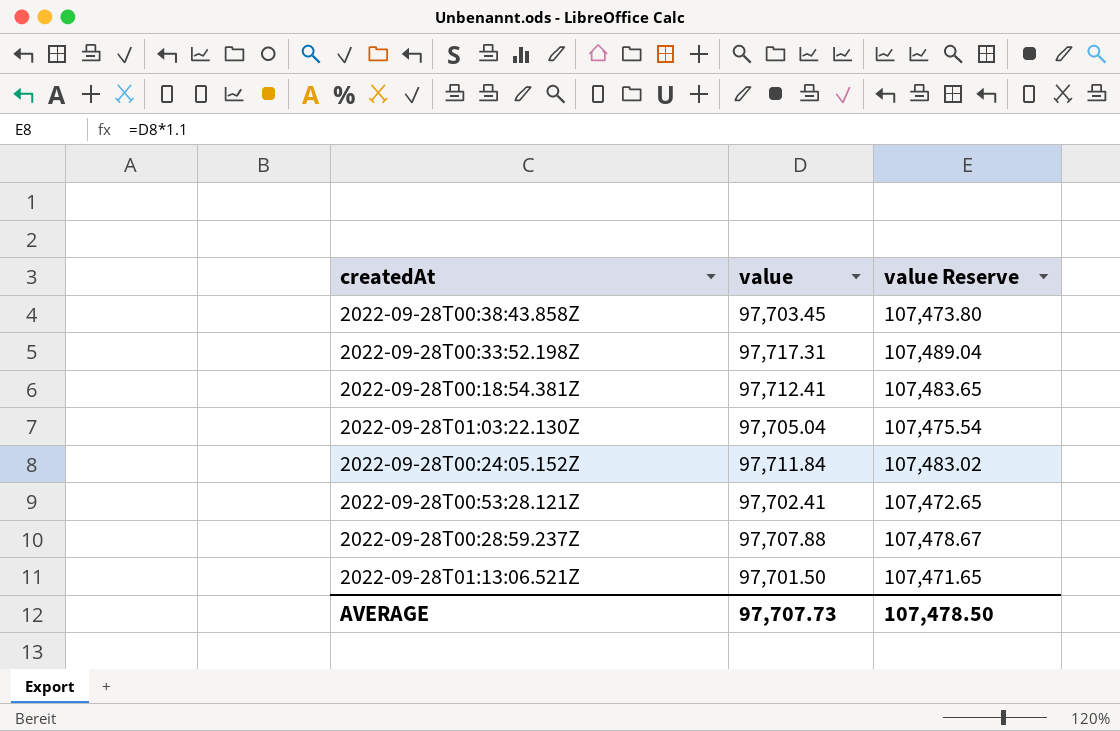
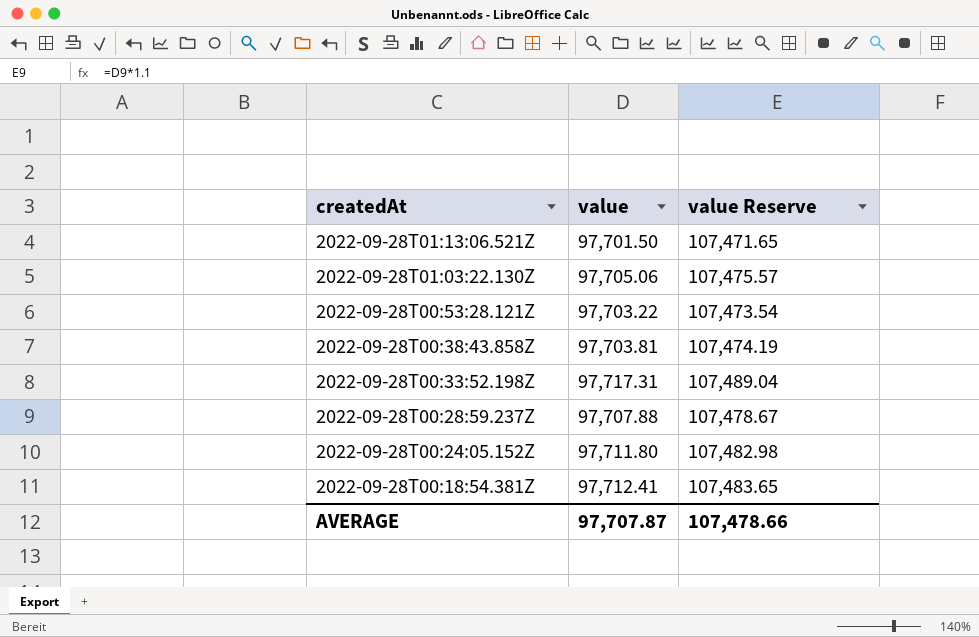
row order: none -> createdAt descending
2022-09-28T01:03:22.130Z | value: 97,705.04 -> 97,705.06
2022-09-28T01:03:22.130Z | value Reserve: 107,475.54 -> 107,475.57
2022-09-28T00:53:28.121Z | value: 97,702.41 -> 97,703.22
2022-09-28T00:53:28.121Z | value Reserve: 107,472.65 -> 107,473.54
2022-09-28T00:38:43.858Z | value: 97,703.45 -> 97,703.81
2022-09-28T00:38:43.858Z | value Reserve: 107,473.80 -> 107,474.19
2022-09-28T00:24:05.152Z | value: 97,711.84 -> 97,711.80
2022-09-28T00:24:05.152Z | value Reserve: 107,483.02 -> 107,482.98
AVERAGE | value: 97,707.73 -> 97,707.87
AVERAGE | value Reserve: 107,478.50 -> 107,478.66

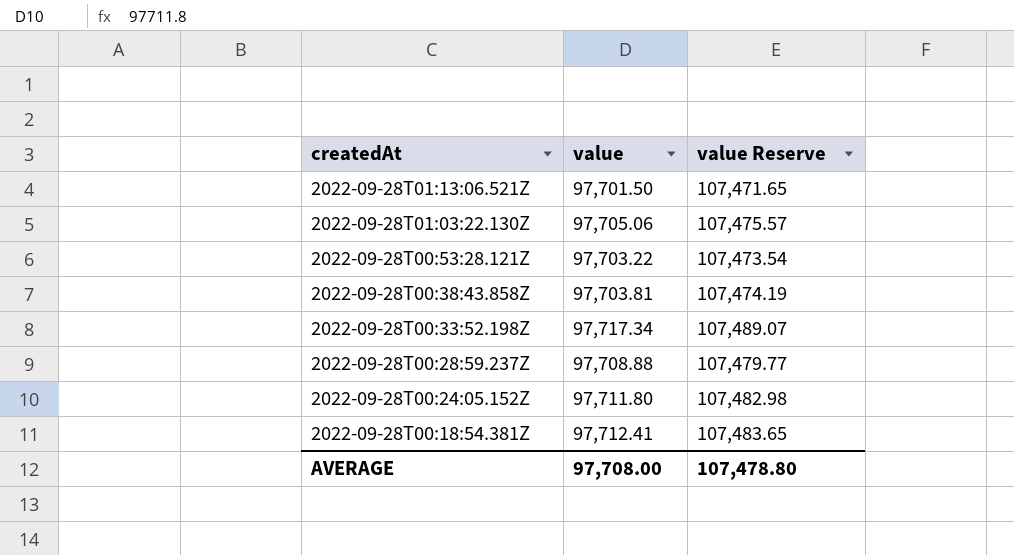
2022-09-28T00:33:52.198Z | value: 97,717.31 -> 97,717.34
2022-09-28T00:33:52.198Z | value Reserve: 107,489.04 -> 107,489.07
2022-09-28T00:28:59.237Z | value: 97,707.88 -> 97,708.88
2022-09-28T00:28:59.237Z | value Reserve: 107,478.67 -> 107,479.77
AVERAGE | value: 97,707.87 -> 97,708.00
AVERAGE | value Reserve: 107,478.66 -> 107,478.80

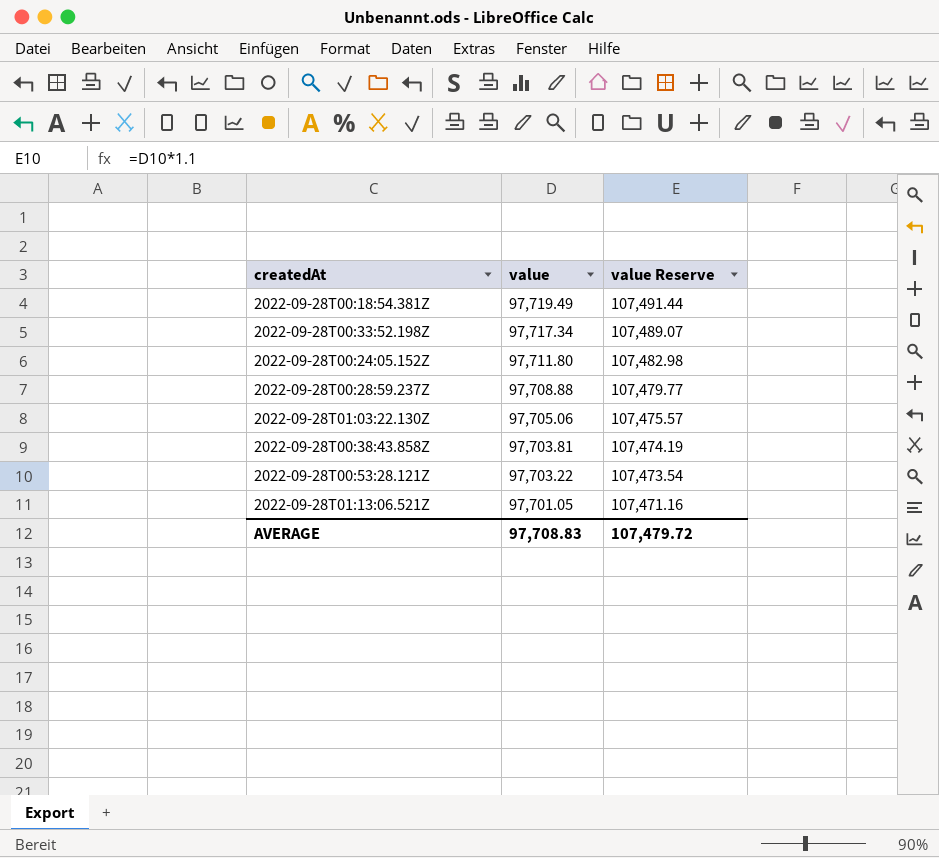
row order: createdAt descending -> value descending
2022-09-28T00:18:54.381Z | value: 97,712.41 -> 97,719.49
2022-09-28T00:18:54.381Z | value Reserve: 107,483.65 -> 107,491.44
2022-09-28T01:13:06.521Z | value: 97,701.50 -> 97,701.05
2022-09-28T01:13:06.521Z | value Reserve: 107,471.65 -> 107,471.16
AVERAGE | value: 97,708.00 -> 97,708.83
AVERAGE | value Reserve: 107,478.80 -> 107,479.72

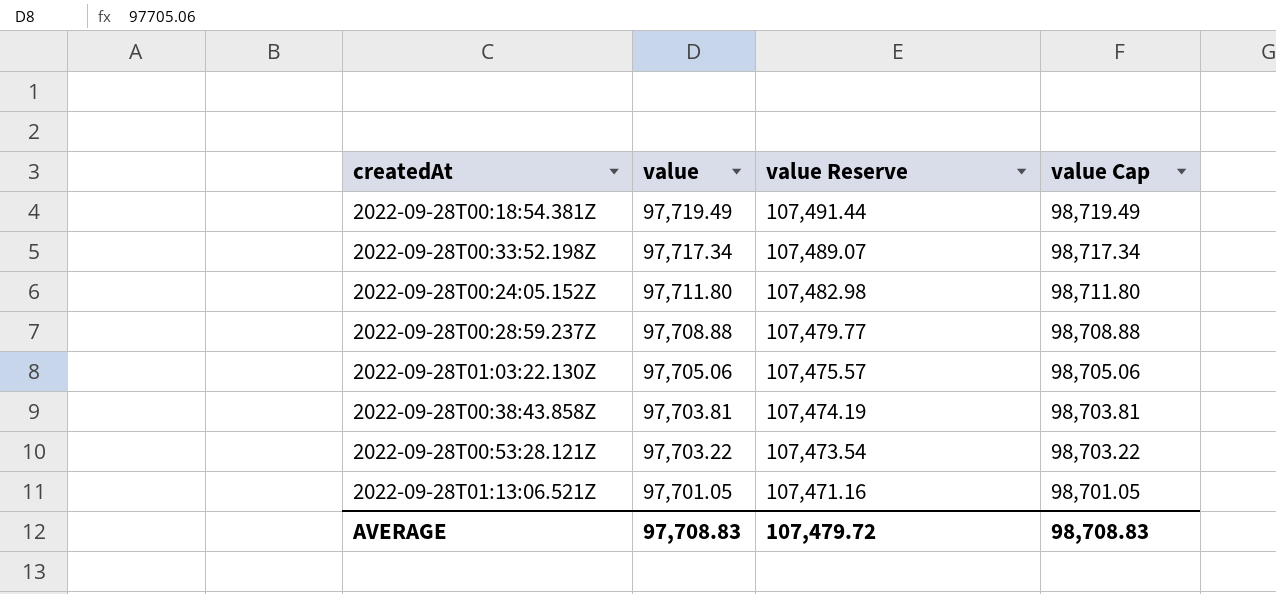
column value Cap | formula: none -> [value] + 1000

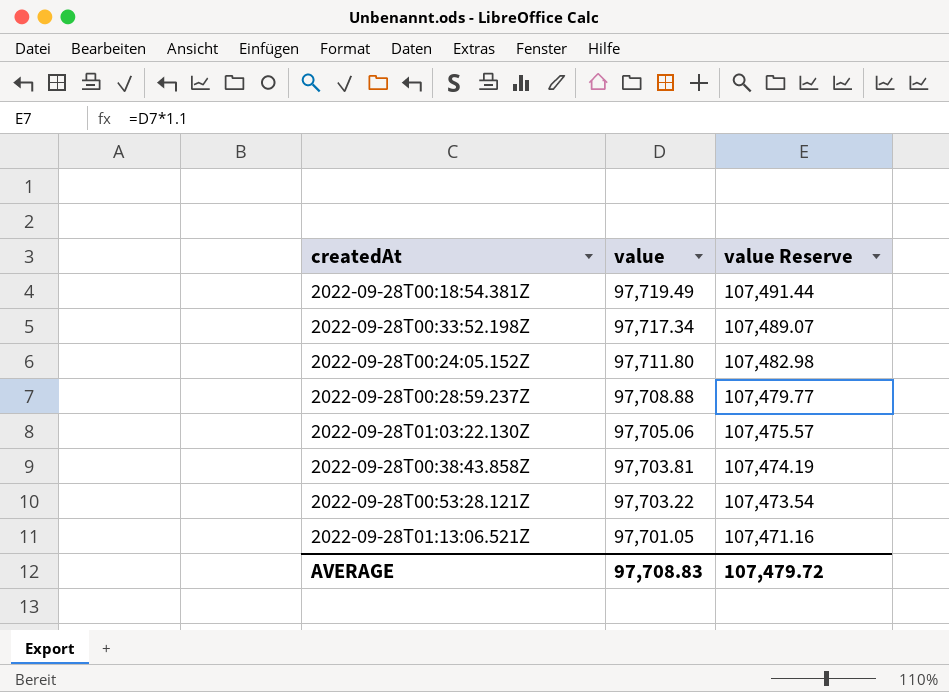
column value Cap | formula: [value] + 1000 -> none

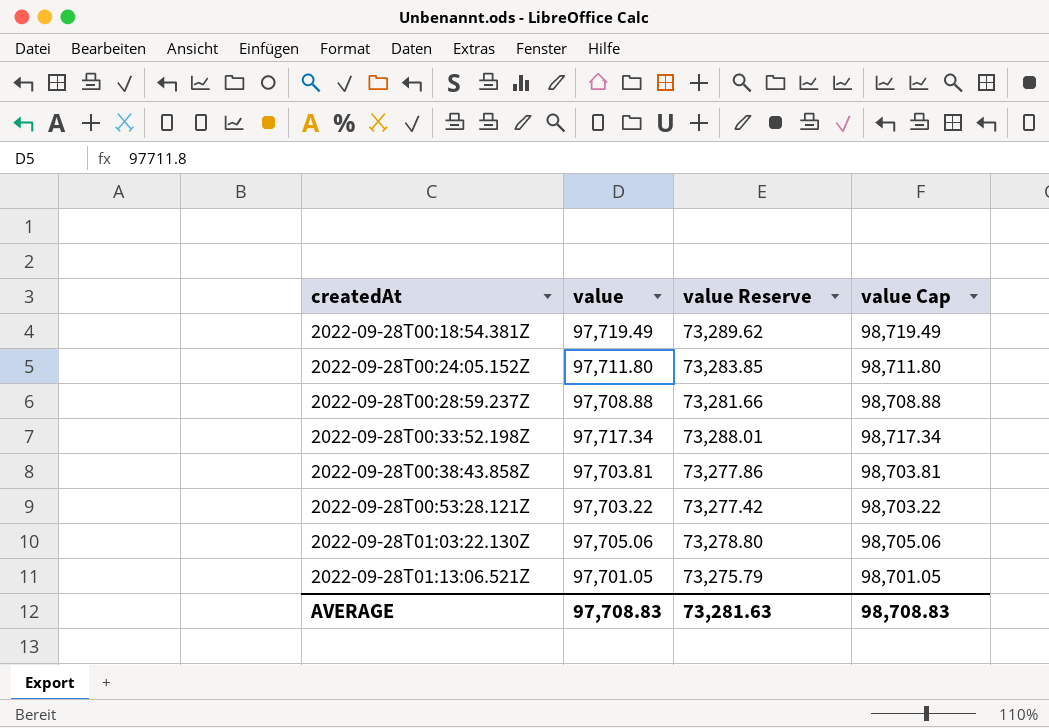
row order: value descending -> createdAt ascending
column value Reserve | formula: [value] * 1.1 -> [value] * 0.75
column value Cap | formula: none -> [value] + 1000
AVERAGE | value Reserve: 107,479.72 -> 73,281.63

